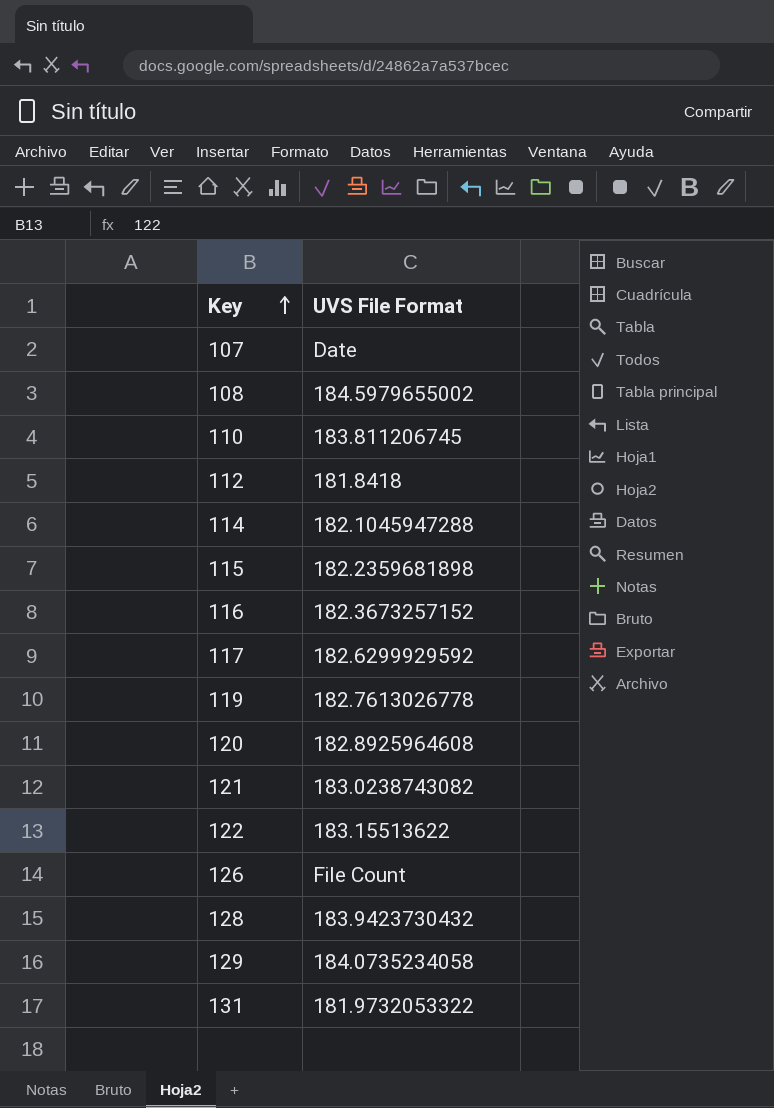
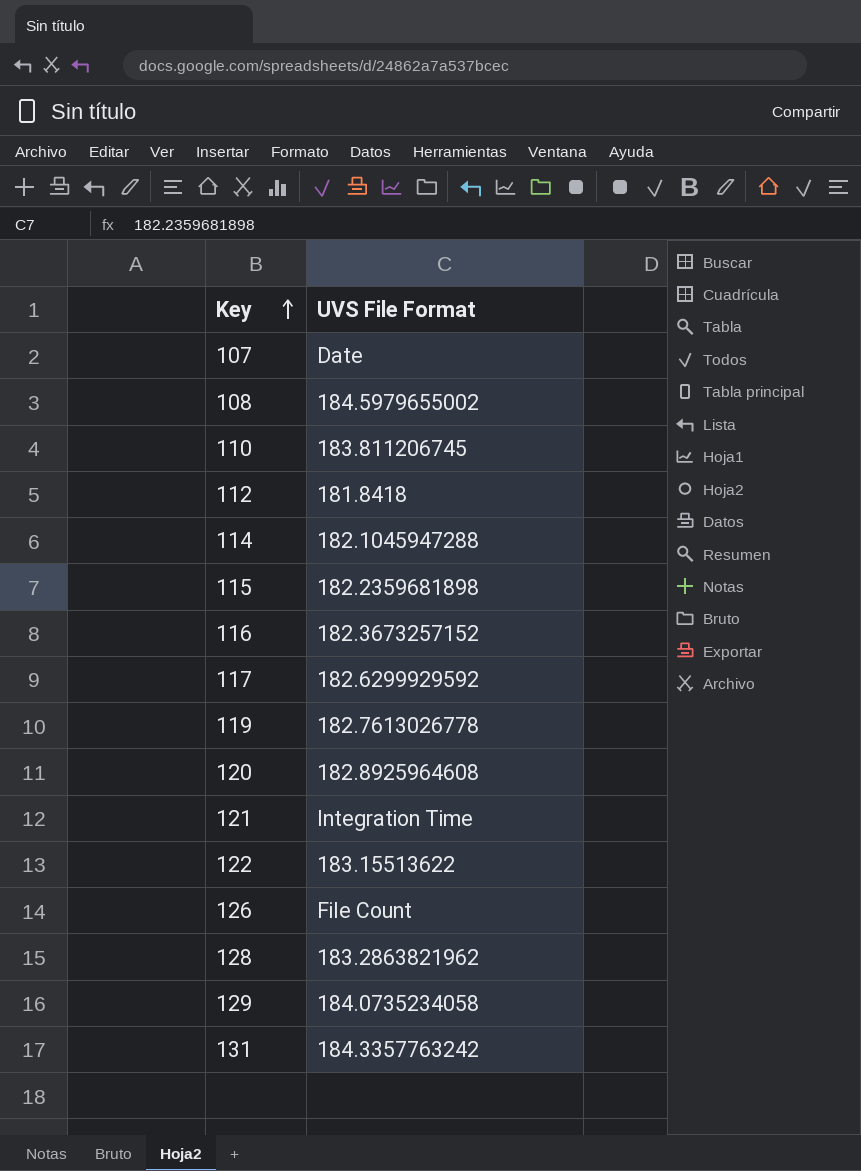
121 | UVS File Format: 183.0238743082 -> Integration Time
128 | UVS File Format: 183.9423730432 -> 183.2863821962
131 | UVS File Format: 181.9732053322 -> 184.3357763242

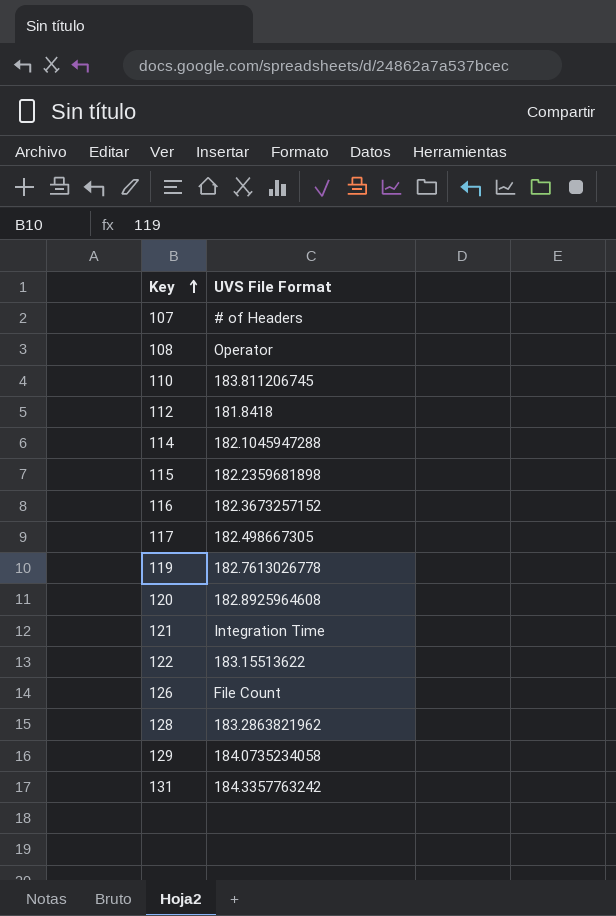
107 | UVS File Format: Date -> # of Headers
108 | UVS File Format: 184.5979655002 -> Operator
117 | UVS File Format: 182.6299929592 -> 182.498667305

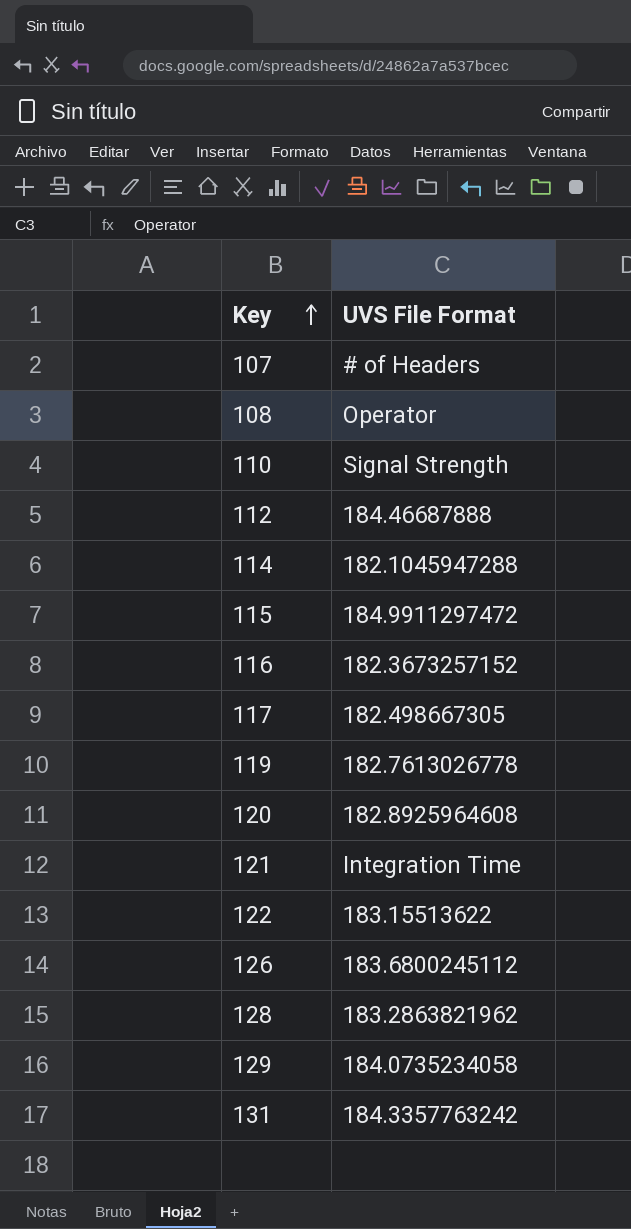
110 | UVS File Format: 183.811206745 -> Signal Strength
112 | UVS File Format: 181.8418 -> 184.46687888
115 | UVS File Format: 182.2359681898 -> 184.9911297472
126 | UVS File Format: File Count -> 183.6800245112

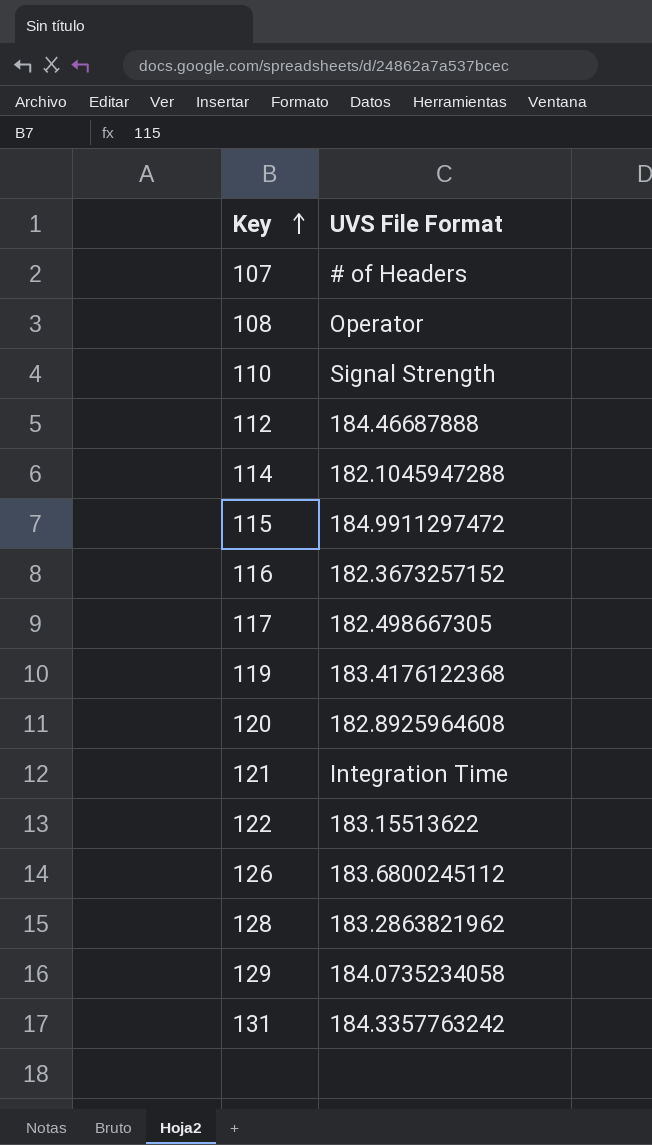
119 | UVS File Format: 182.7613026778 -> 183.4176122368

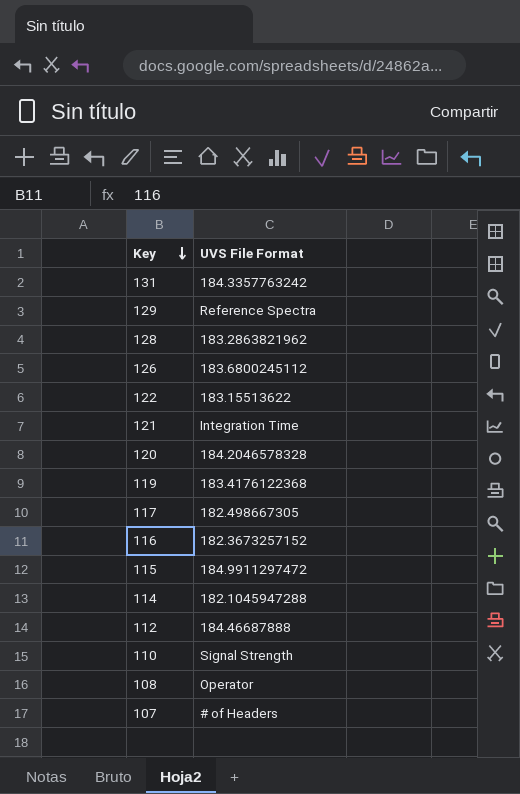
row order: Key ascending -> Key descending
129 | UVS File Format: 184.0735234058 -> Reference Spectra
120 | UVS File Format: 182.8925964608 -> 184.2046578328

